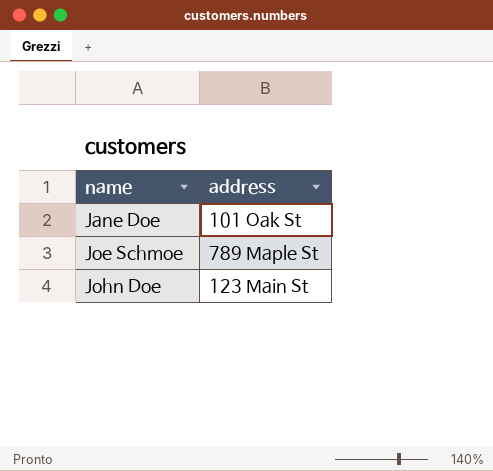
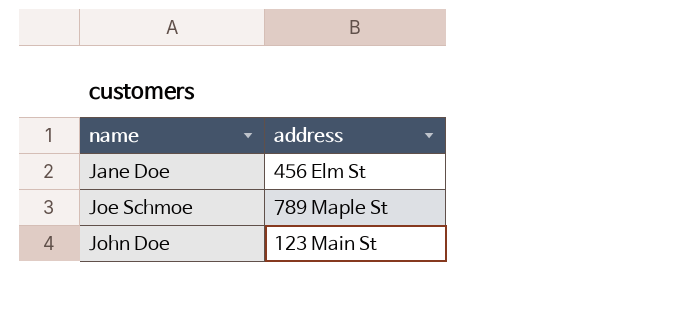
Jane Doe | address: 101 Oak St -> 456 Elm St

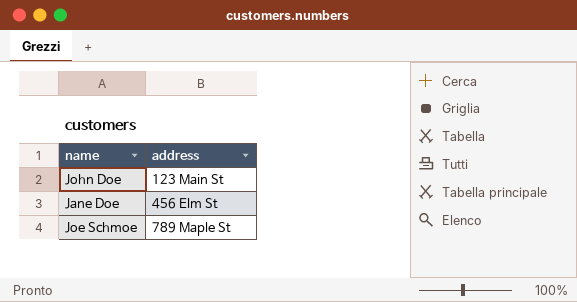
row order: name ascending -> address ascending

